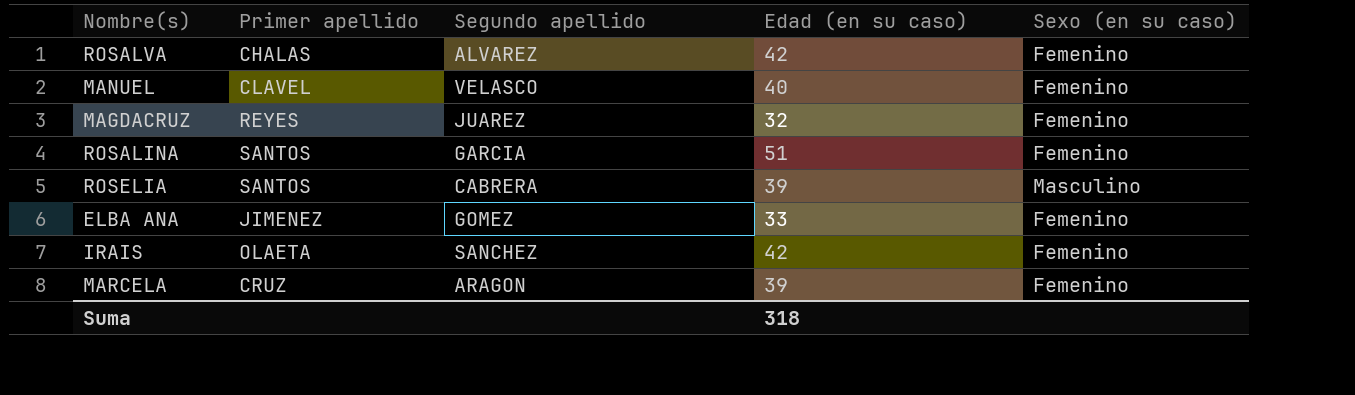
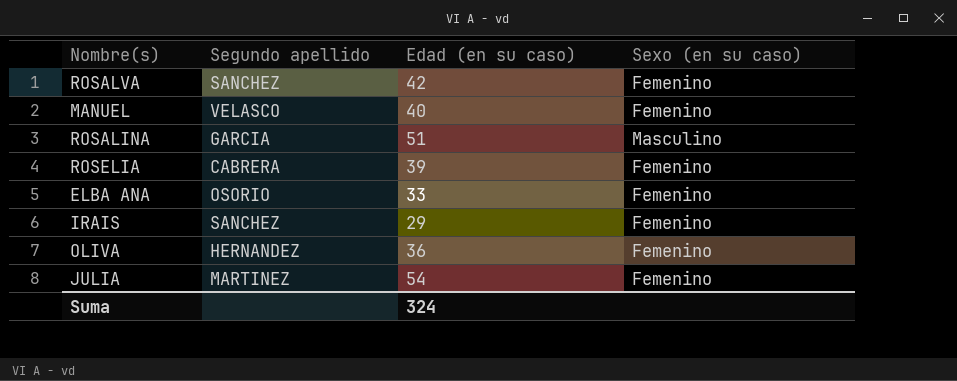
column Primer apellido | position: 2 -> none
row MAGDACRUZ: REYES | JUAREZ | 32 | Femenino -> none
row MARCELA: CRUZ | ARAGON | 39 | Femenino -> none
ROSALVA | Segundo apellido: ALVAREZ -> SANCHEZ
ROSALINA | Sexo (en su caso): Femenino -> Masculino
ROSELIA | Sexo (en su caso): Masculino -> Femenino
ELBA ANA | Segundo apellido: GOMEZ -> OSORIO
IRAIS | Edad (en su caso): 42 -> 29
row OLIVA: none -> HERNANDEZ | 36 | Femenino
row JULIA: none -> MARTINEZ | 54 | Femenino
Suma | Edad (en su caso): 318 -> 324

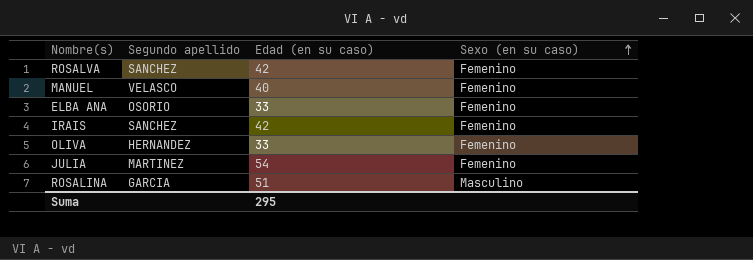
row order: none -> Sexo (en su caso) ascending
row ROSELIA: CABRERA | 39 | Femenino -> none
IRAIS | Edad (en su caso): 29 -> 42
OLIVA | Edad (en su caso): 36 -> 33
Suma | Edad (en su caso): 324 -> 295

